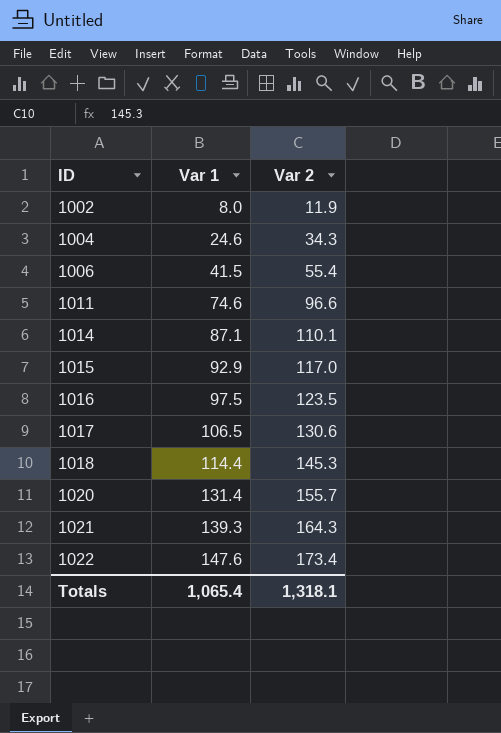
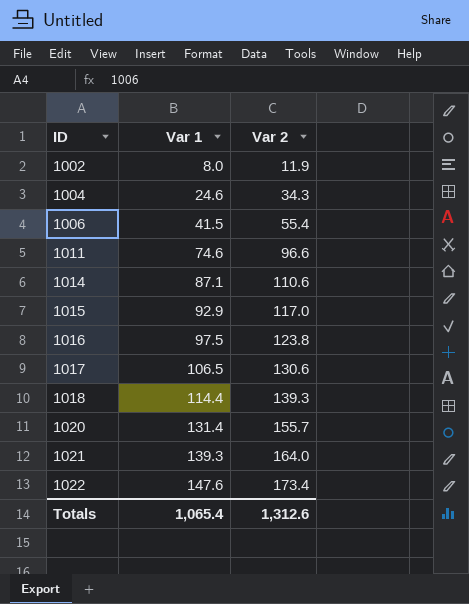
1014 | Var 2: 110.1 -> 110.6
1016 | Var 2: 123.5 -> 123.8
1018 | Var 2: 145.3 -> 139.3
1021 | Var 2: 164.3 -> 164.0
Totals | Var 2: 1,318.1 -> 1,312.6

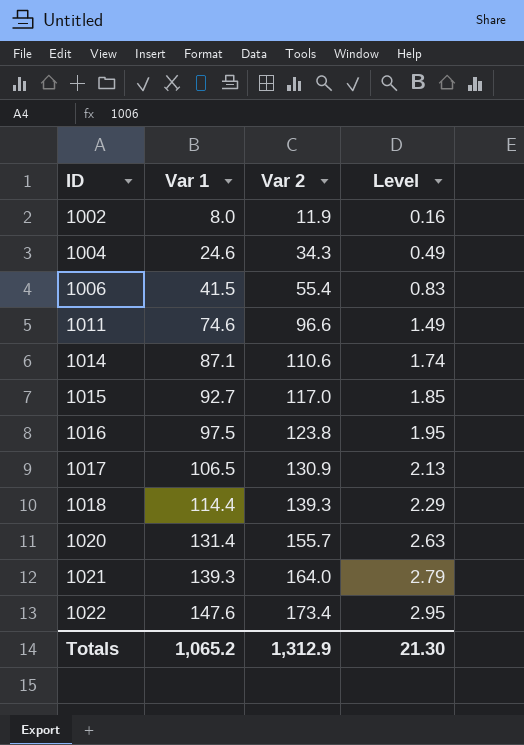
column Level | formula: none -> [Var 1] * 0.02
1015 | Var 1: 92.9 -> 92.7
1017 | Var 2: 130.6 -> 130.9
Totals | Var 1: 1,065.4 -> 1,065.2
Totals | Var 2: 1,312.6 -> 1,312.9

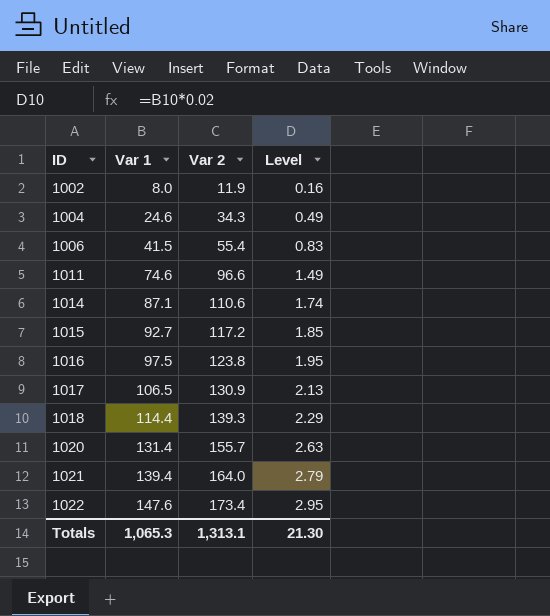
1015 | Var 2: 117.0 -> 117.2
1021 | Var 1: 139.3 -> 139.4
Totals | Var 1: 1,065.2 -> 1,065.3
Totals | Var 2: 1,312.9 -> 1,313.1

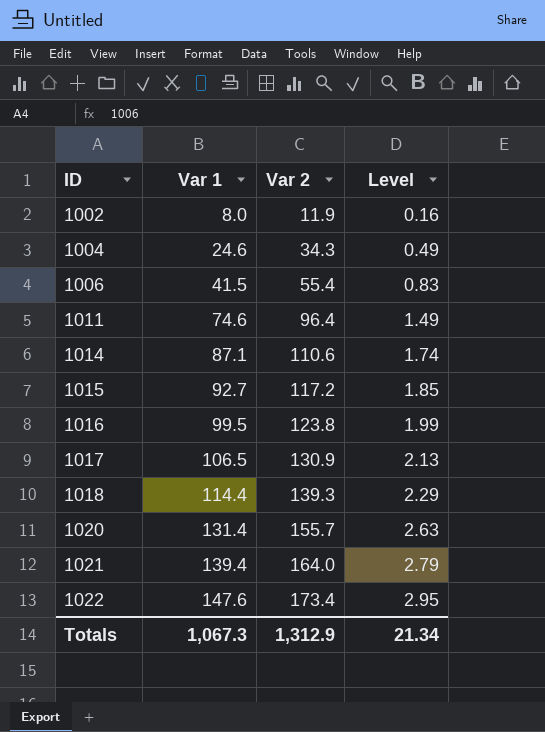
1011 | Var 2: 96.6 -> 96.4
1016 | Var 1: 97.5 -> 99.5
1016 | Level: 1.95 -> 1.99
Totals | Var 1: 1,065.3 -> 1,067.3
Totals | Var 2: 1,313.1 -> 1,312.9
Totals | Level: 21.30 -> 21.34

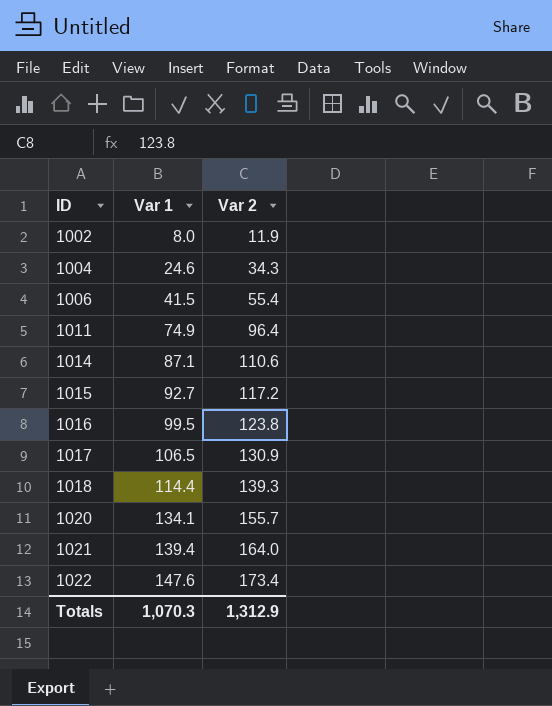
column Level | formula: [Var 1] * 0.02 -> none
1011 | Var 1: 74.6 -> 74.9
1020 | Var 1: 131.4 -> 134.1
Totals | Var 1: 1,067.3 -> 1,070.3

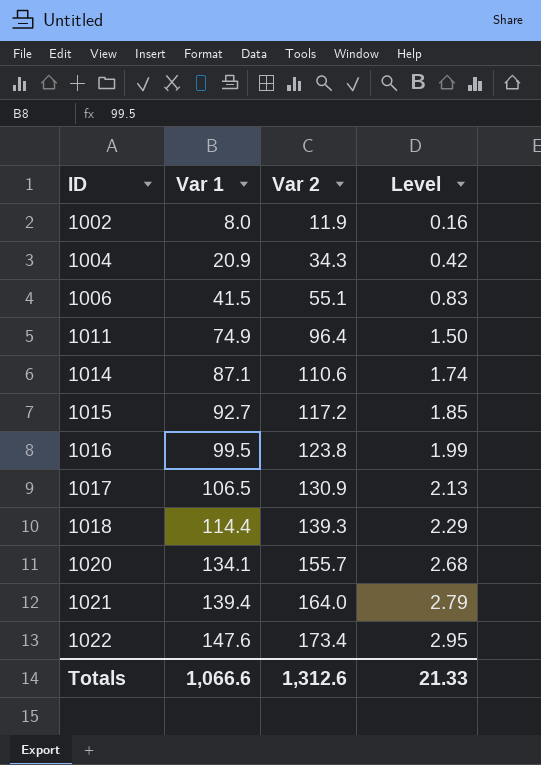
column Level | formula: none -> [Var 1] * 0.02
1004 | Var 1: 24.6 -> 20.9
1006 | Var 2: 55.4 -> 55.1
Totals | Var 1: 1,070.3 -> 1,066.6
Totals | Var 2: 1,312.9 -> 1,312.6

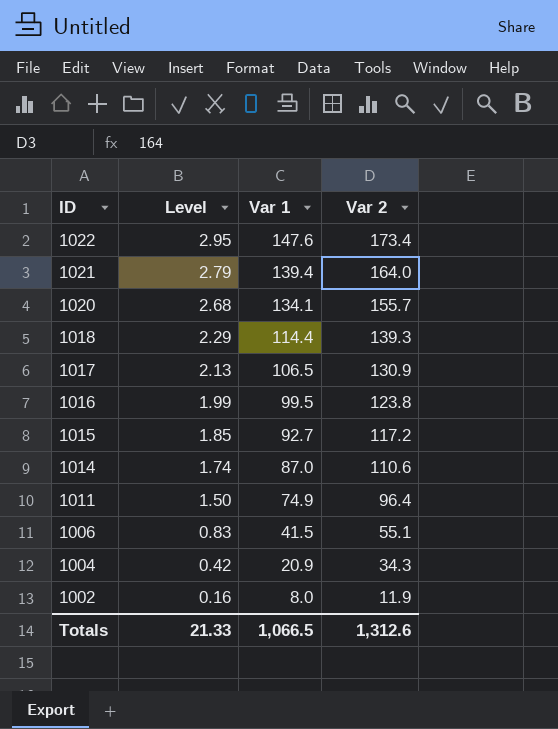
row order: ID ascending -> ID descending
column Level | position: 4 -> 2
1014 | Var 1: 87.1 -> 87.0
Totals | Var 1: 1,066.6 -> 1,066.5

